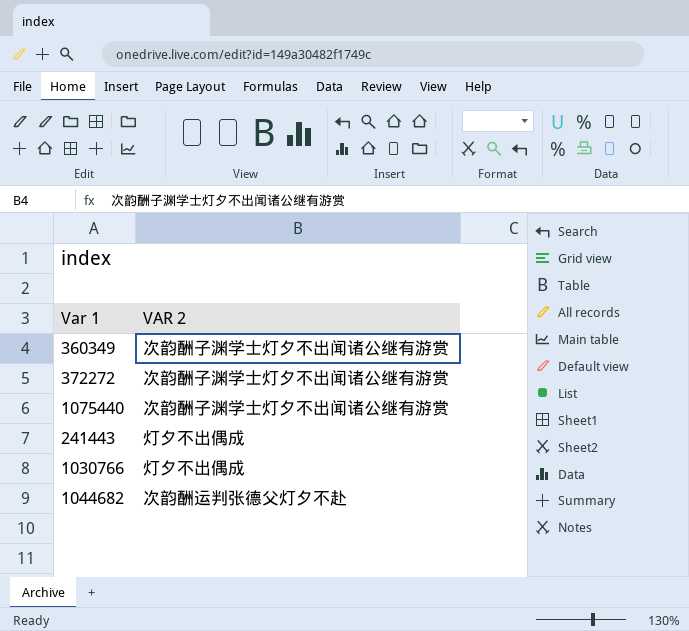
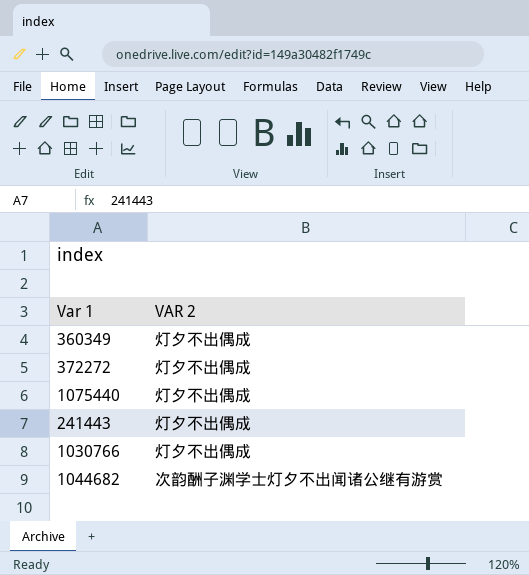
360349 | VAR 2: 次韵酬子渊学士灯夕不出闻诸公继有游赏 -> 灯夕不出偶成
372272 | VAR 2: 次韵酬子渊学士灯夕不出闻诸公继有游赏 -> 灯夕不出偶成
1075440 | VAR 2: 次韵酬子渊学士灯夕不出闻诸公继有游赏 -> 灯夕不出偶成
1044682 | VAR 2: 次韵酬运判张德父灯夕不赴 -> 次韵酬子渊学士灯夕不出闻诸公继有游赏

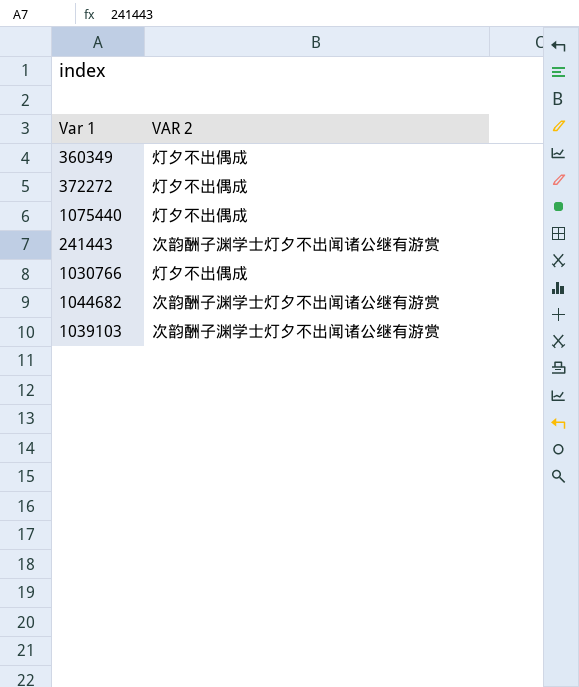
241443 | VAR 2: 灯夕不出偶成 -> 次韵酬子渊学士灯夕不出闻诸公继有游赏
row 1039103: none -> 次韵酬子渊学士灯夕不出闻诸公继有游赏

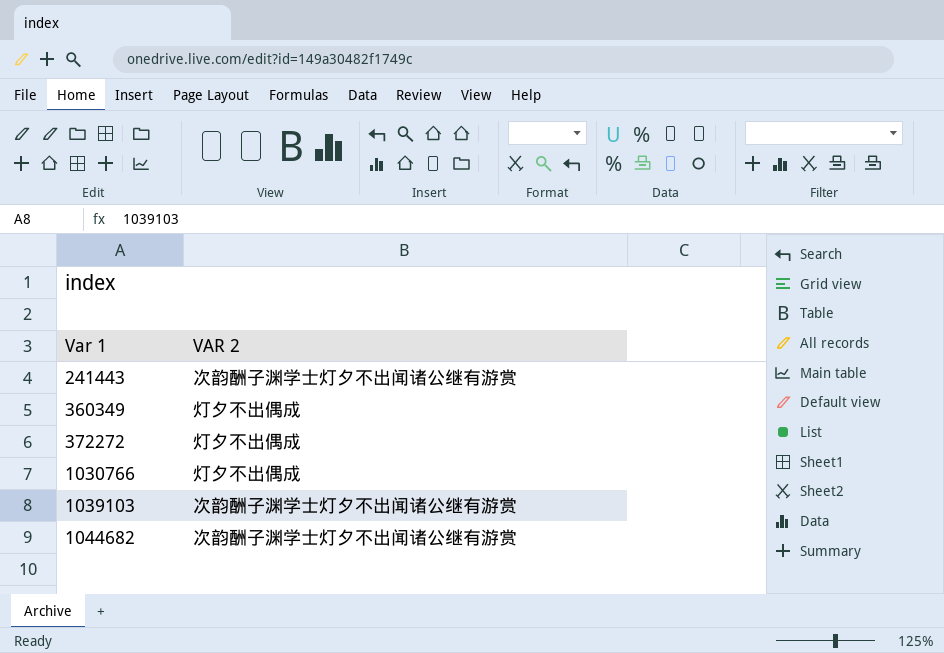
row order: none -> Var 1 ascending
row 1075440: 灯夕不出偶成 -> none

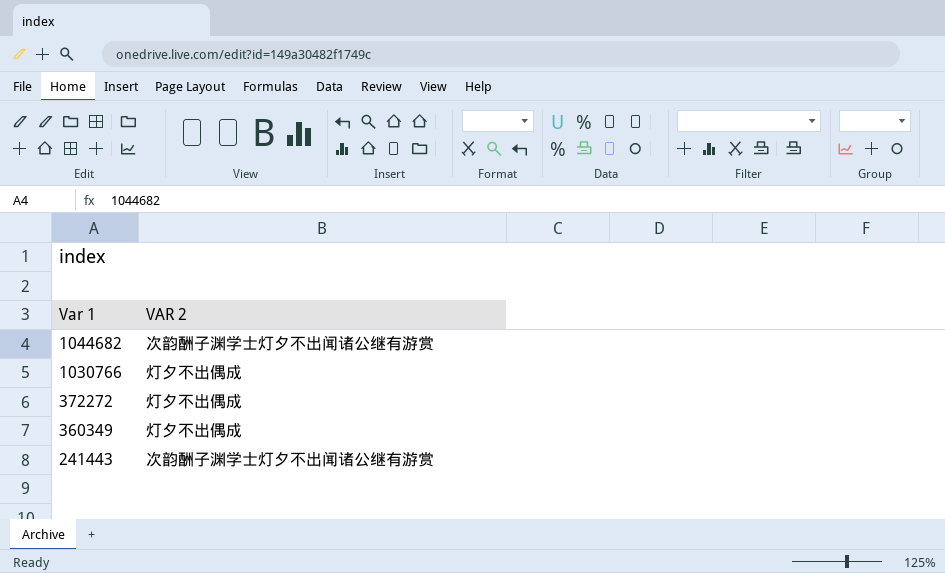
row order: Var 1 ascending -> Var 1 descending
row 1039103: 次韵酬子渊学士灯夕不出闻诸公继有游赏 -> none

